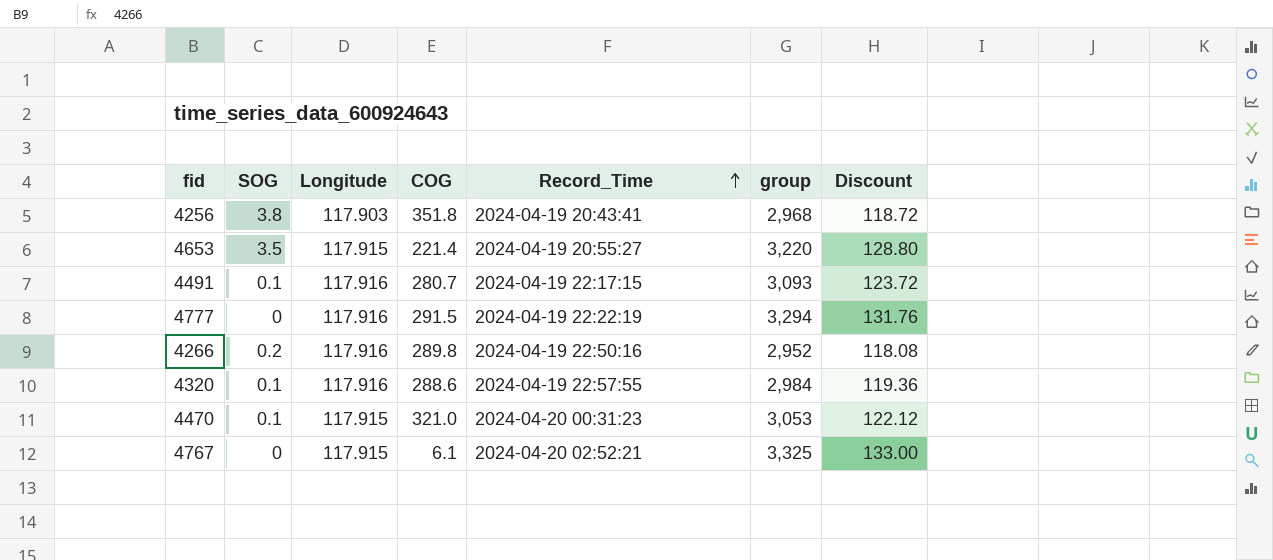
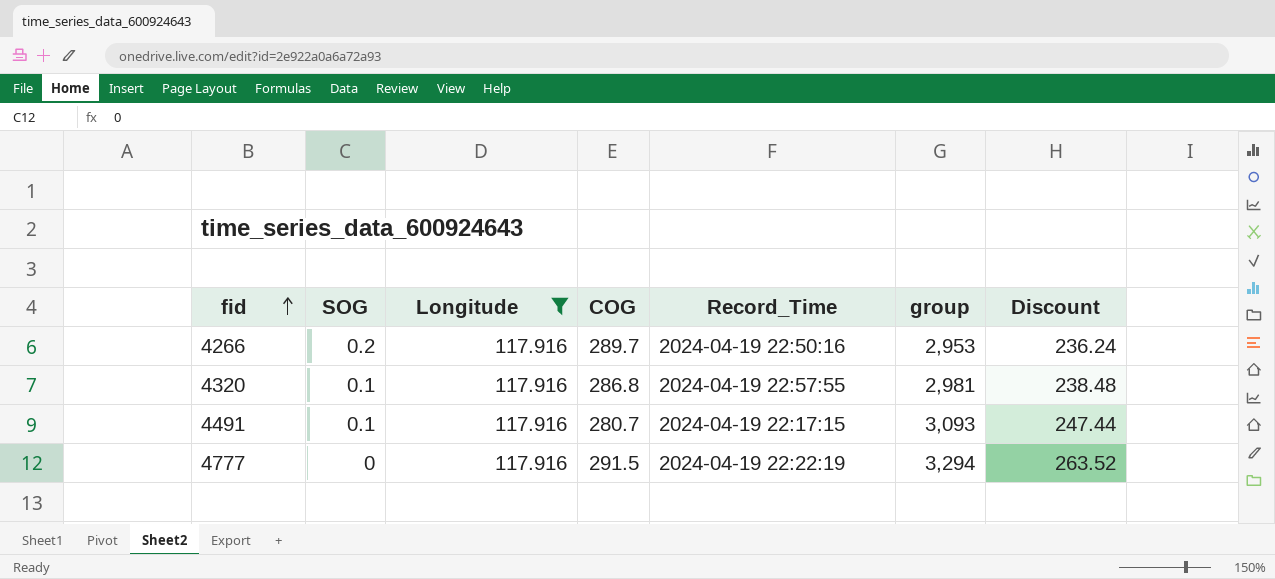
filter: none -> Longitude = 117.916
row order: Record_Time ascending -> fid ascending
column Discount | formula: [group] * 0.04 -> [group] * 0.08
4266 | COG: 289.8 -> 289.7
4266 | group: 2,952 -> 2,953
4320 | COG: 288.6 -> 286.8
4320 | group: 2,984 -> 2,981

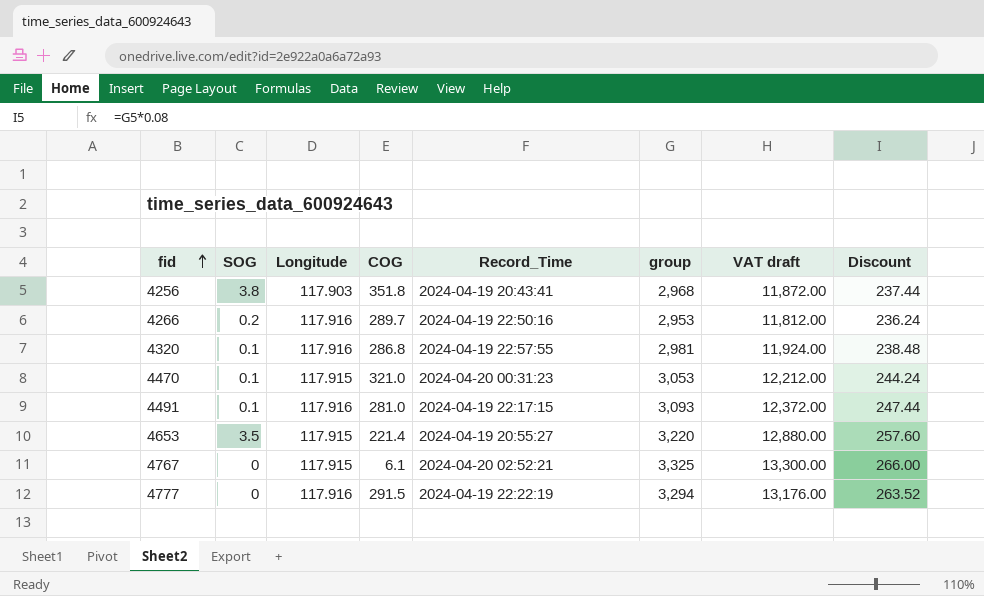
filter: Longitude = 117.916 -> none
column VAT draft | formula: none -> [group] * 4
4491 | COG: 280.7 -> 281.0

